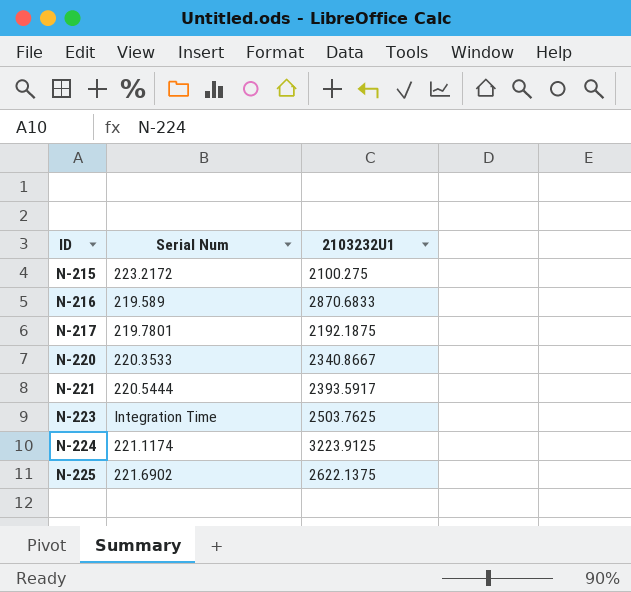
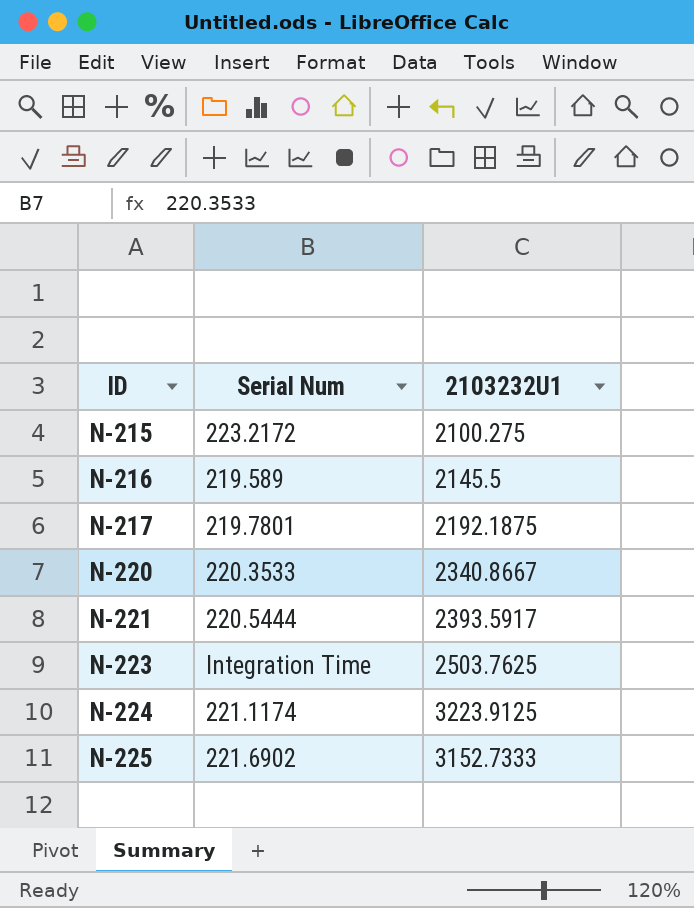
N-216 | 2103232U1: 2870.6833 -> 2145.5
N-225 | 2103232U1: 2622.1375 -> 3152.7333

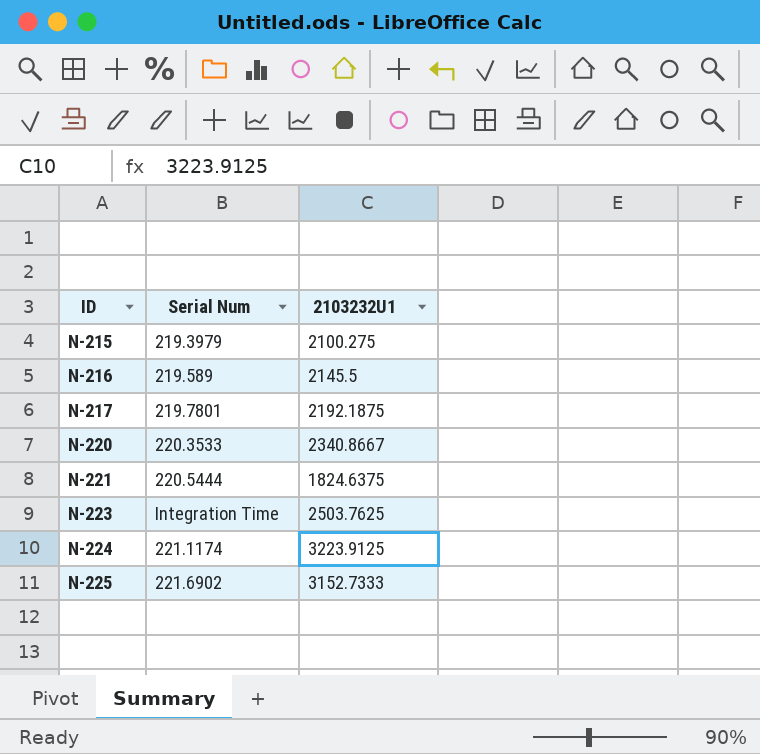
N-215 | Serial Num: 223.2172 -> 219.3979
N-221 | 2103232U1: 2393.5917 -> 1824.6375

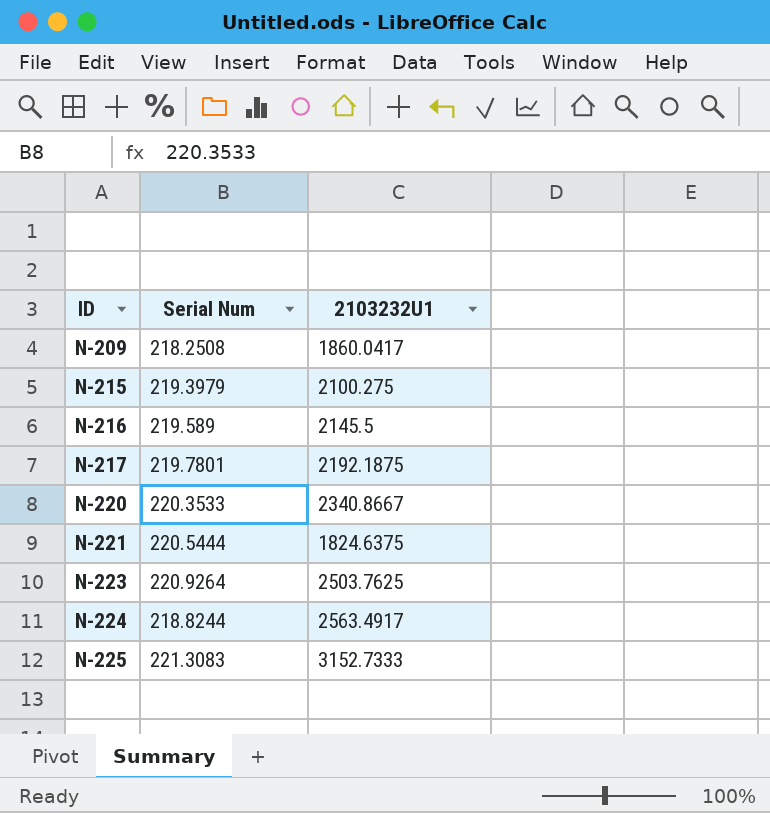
row N-209: none -> 218.2508 | 1860.0417
N-223 | Serial Num: Integration Time -> 220.9264
N-224 | Serial Num: 221.1174 -> 218.8244
N-224 | 2103232U1: 3223.9125 -> 2563.4917
N-225 | Serial Num: 221.6902 -> 221.3083

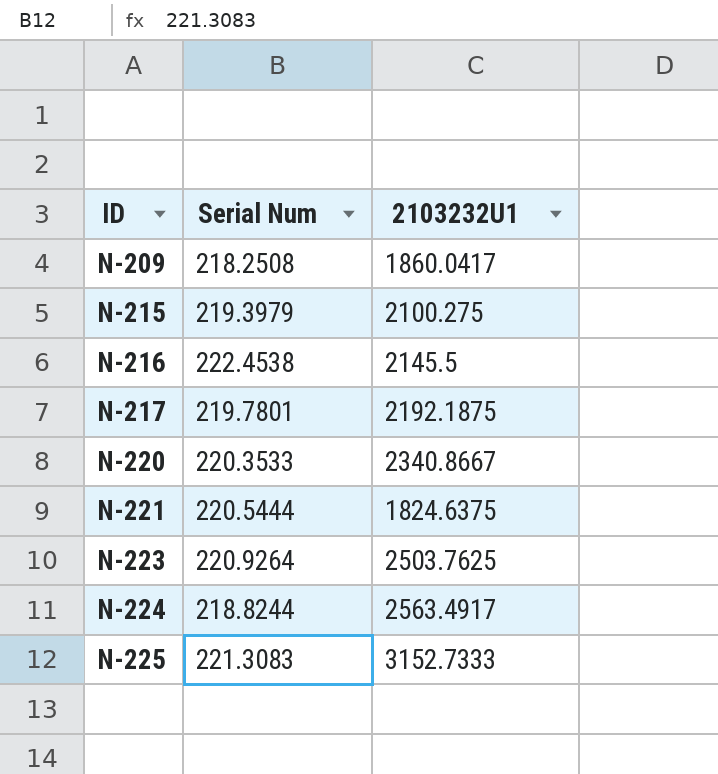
N-216 | Serial Num: 219.589 -> 222.4538

